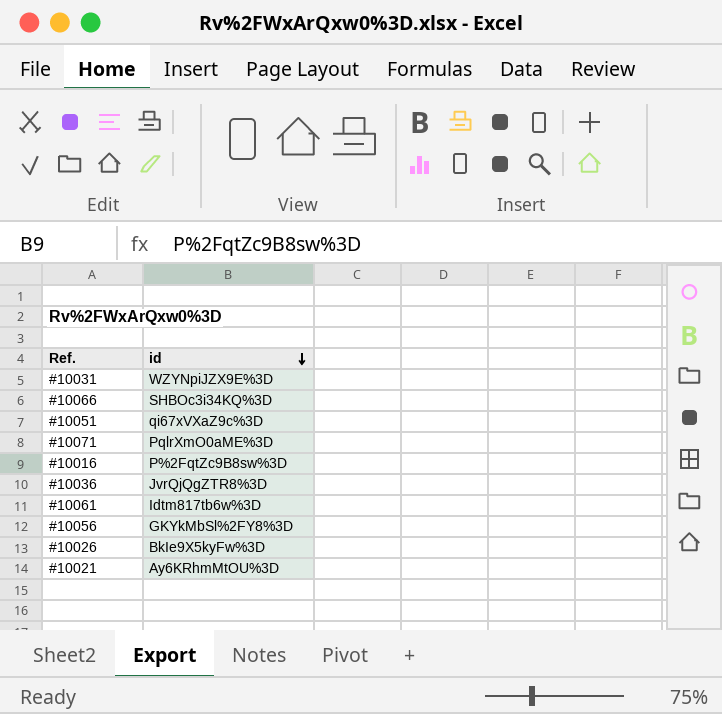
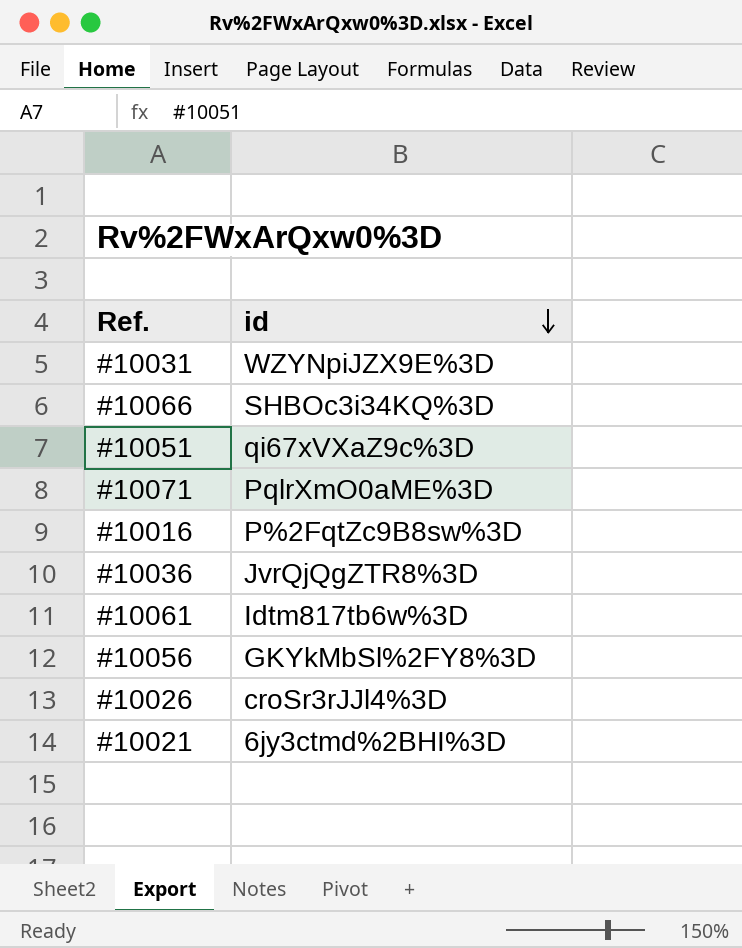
#10026 | id: BkIe9X5kyFw%3D -> croSr3rJJl4%3D
#10021 | id: Ay6KRhmMtOU%3D -> 6jy3ctmd%2BHI%3D

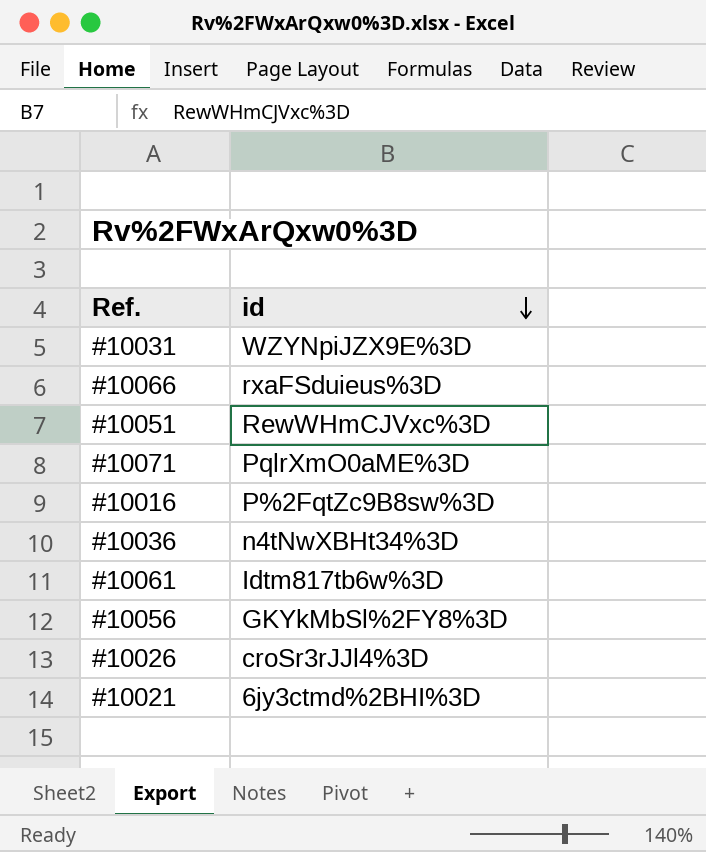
#10066 | id: SHBOc3i34KQ%3D -> rxaFSduieus%3D
#10051 | id: qi67xVXaZ9c%3D -> RewWHmCJVxc%3D
#10036 | id: JvrQjQgZTR8%3D -> n4tNwXBHt34%3D

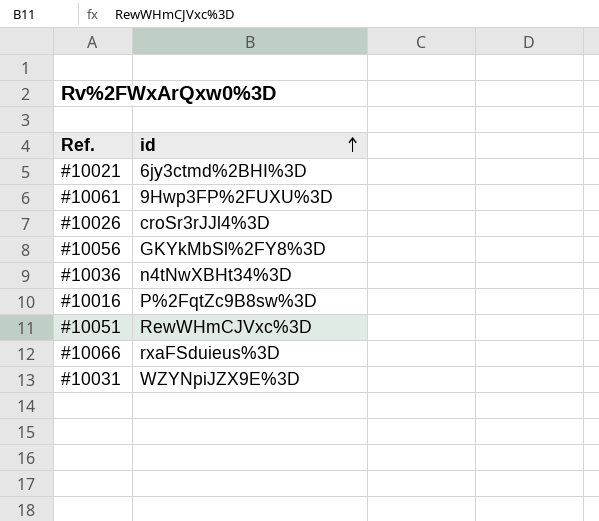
row order: id descending -> id ascending
row #10071: PqlrXmO0aME%3D -> none
#10061 | id: Idtm817tb6w%3D -> 9Hwp3FP%2FUXU%3D

